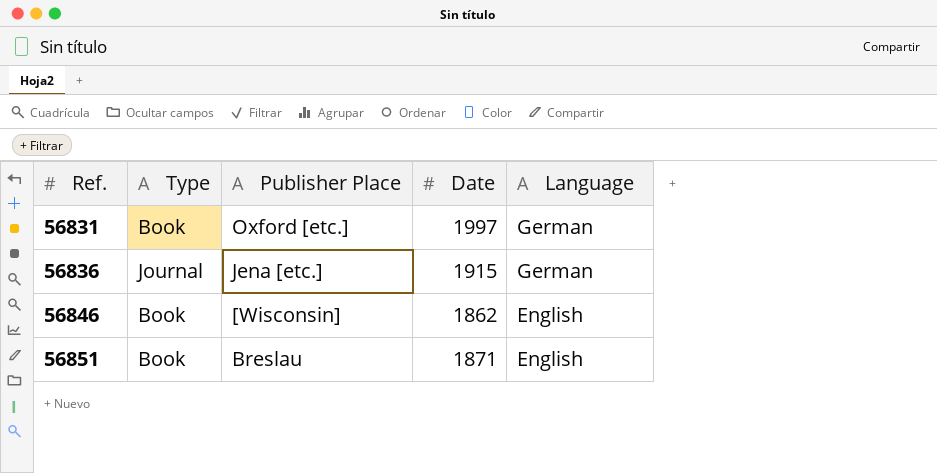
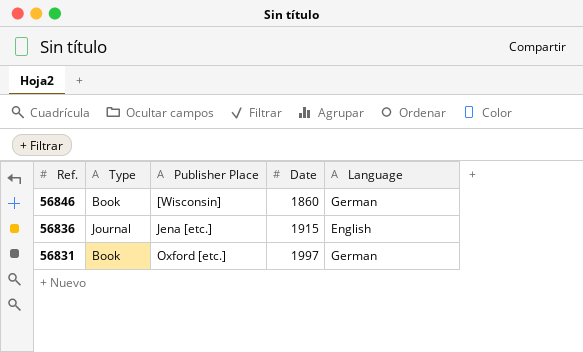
row order: Ref. ascending -> Ref. descending
row 56851: Book | Breslau | 1871 | English -> none
56846 | Date: 1862 -> 1860
56846 | Language: English -> German
56836 | Language: German -> English

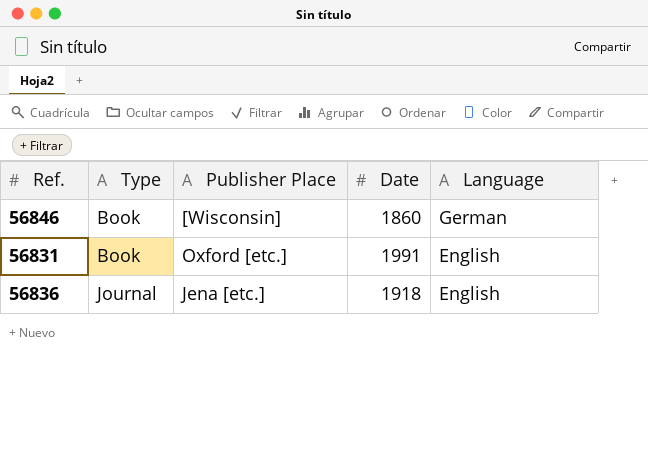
row order: Ref. descending -> Type ascending
56831 | Date: 1997 -> 1991
56831 | Language: German -> English
56836 | Date: 1915 -> 1918

